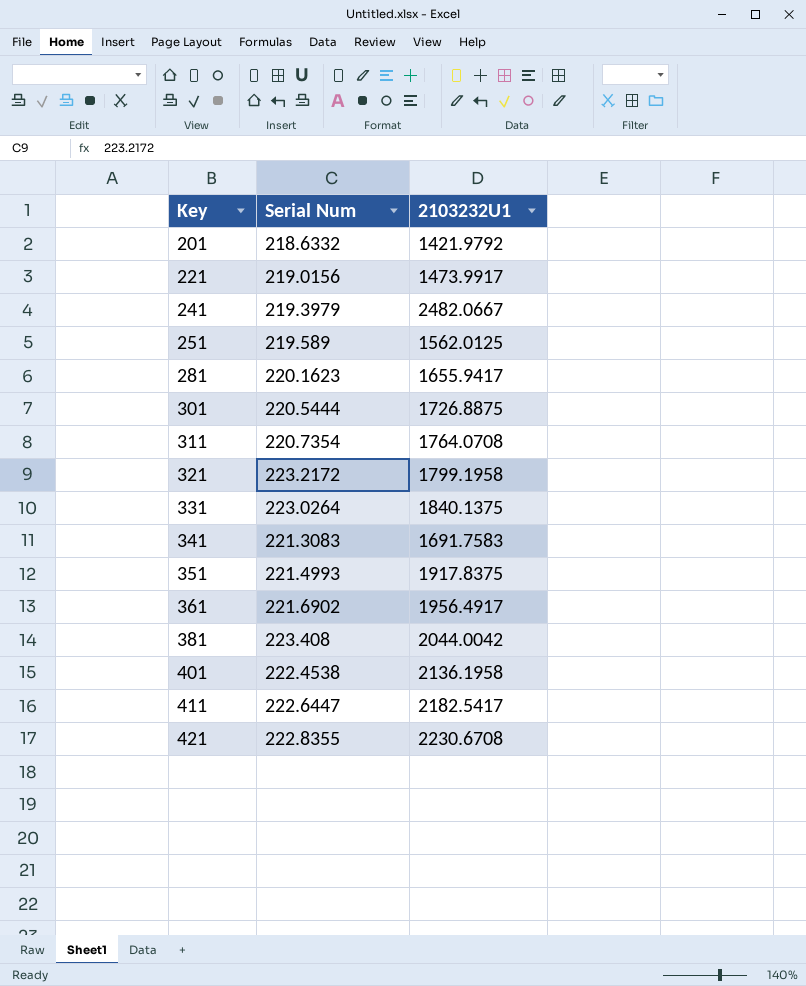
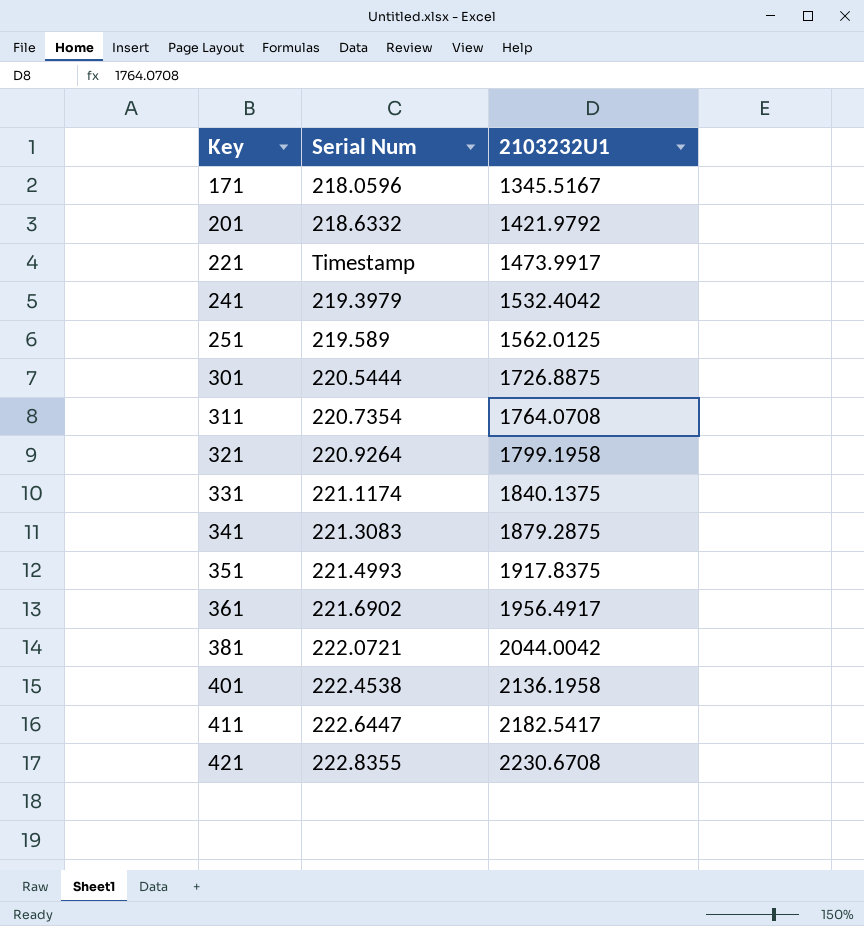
row 281: 220.1623 | 1655.9417 -> none
row 171: none -> 218.0596 | 1345.5167
221 | Serial Num: 219.0156 -> Timestamp
241 | 2103232U1: 2482.0667 -> 1532.4042
321 | Serial Num: 223.2172 -> 220.9264
331 | Serial Num: 223.0264 -> 221.1174
341 | 2103232U1: 1691.7583 -> 1879.2875
381 | Serial Num: 223.408 -> 222.0721

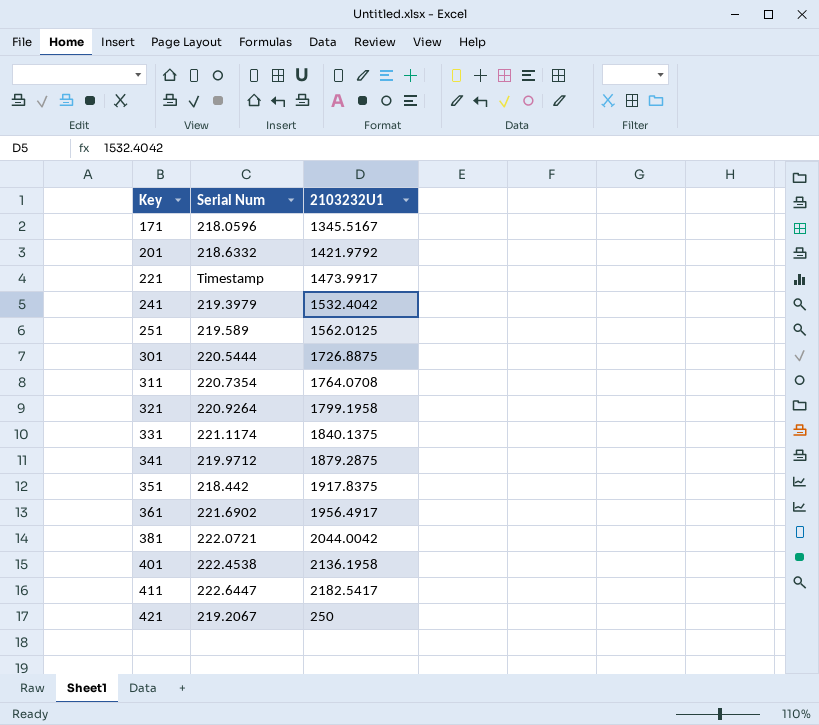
341 | Serial Num: 221.3083 -> 219.9712
351 | Serial Num: 221.4993 -> 218.442
421 | Serial Num: 222.8355 -> 219.2067
421 | 2103232U1: 2230.6708 -> 250

